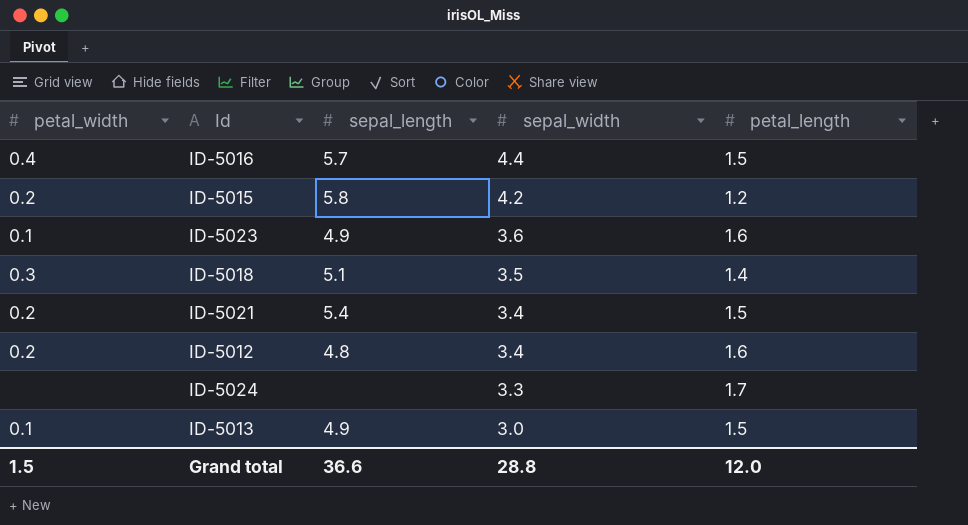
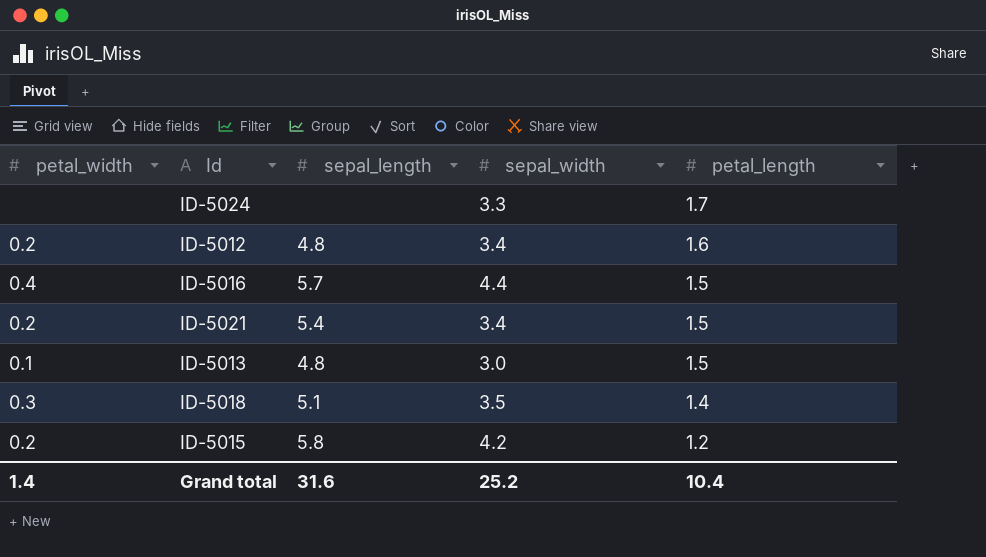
row order: sepal_width descending -> petal_length descending
row ID-5023: 0.1 | 4.9 | 3.6 | 1.6 -> none
ID-5013 | sepal_length: 4.9 -> 4.8
Grand total | petal_width: 1.5 -> 1.4
Grand total | sepal_length: 36.6 -> 31.6
Grand total | sepal_width: 28.8 -> 25.2
Grand total | petal_length: 12.0 -> 10.4

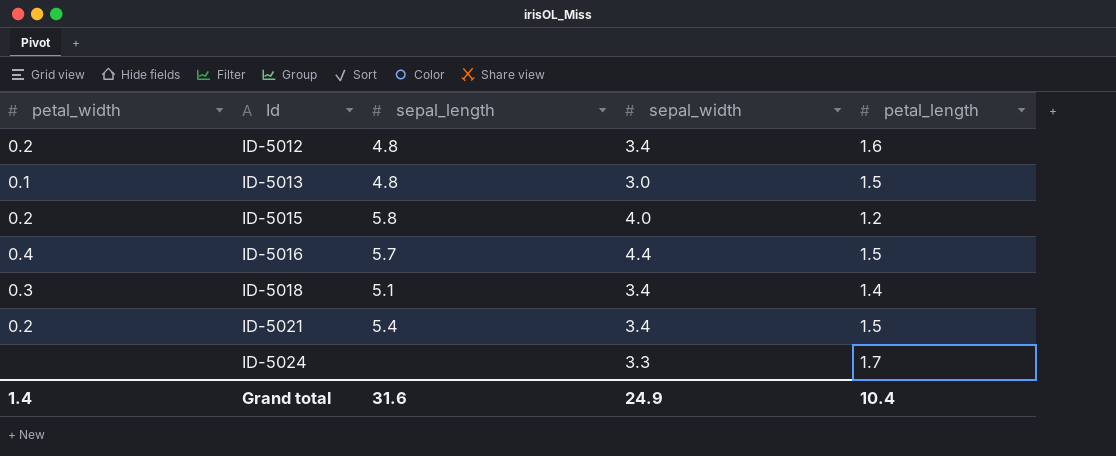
row order: petal_length descending -> Id ascending
ID-5015 | sepal_width: 4.2 -> 4.0
ID-5018 | sepal_width: 3.5 -> 3.4
Grand total | sepal_width: 25.2 -> 24.9

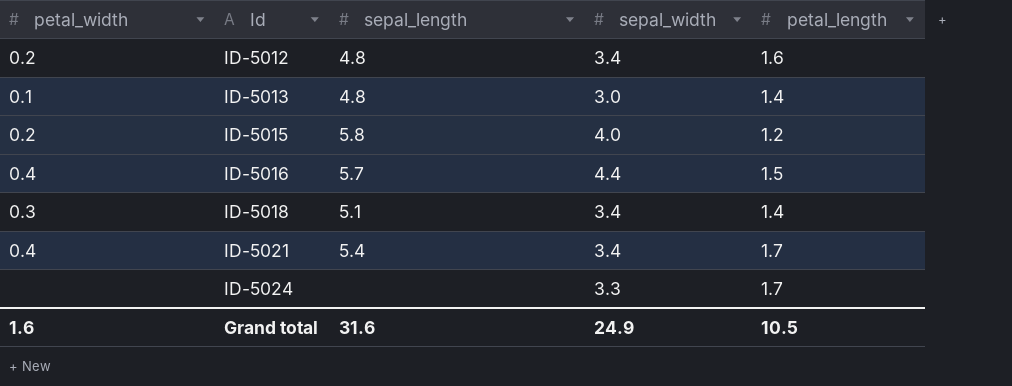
ID-5013 | petal_length: 1.5 -> 1.4
ID-5021 | petal_width: 0.2 -> 0.4
ID-5021 | petal_length: 1.5 -> 1.7
Grand total | petal_width: 1.4 -> 1.6
Grand total | petal_length: 10.4 -> 10.5

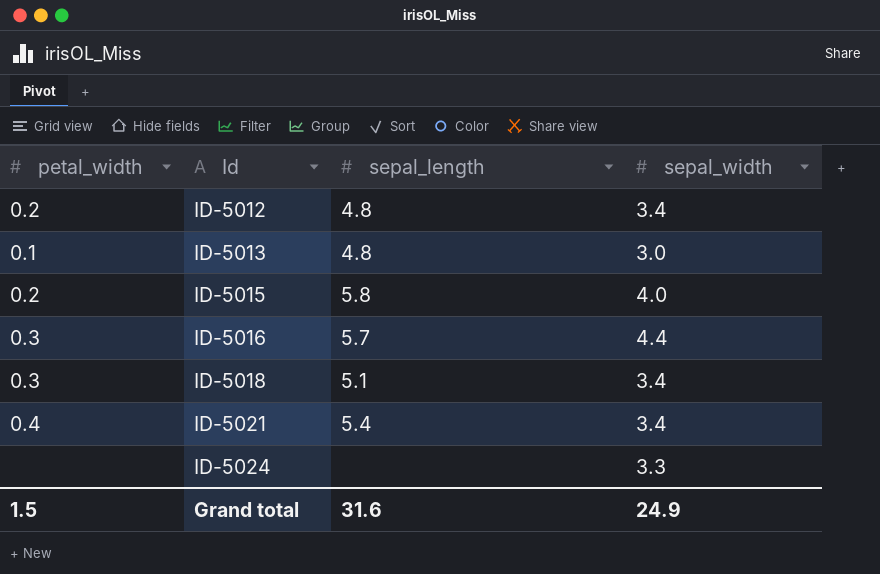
column petal_length | position: 5 -> none
ID-5016 | petal_width: 0.4 -> 0.3
Grand total | petal_width: 1.6 -> 1.5

